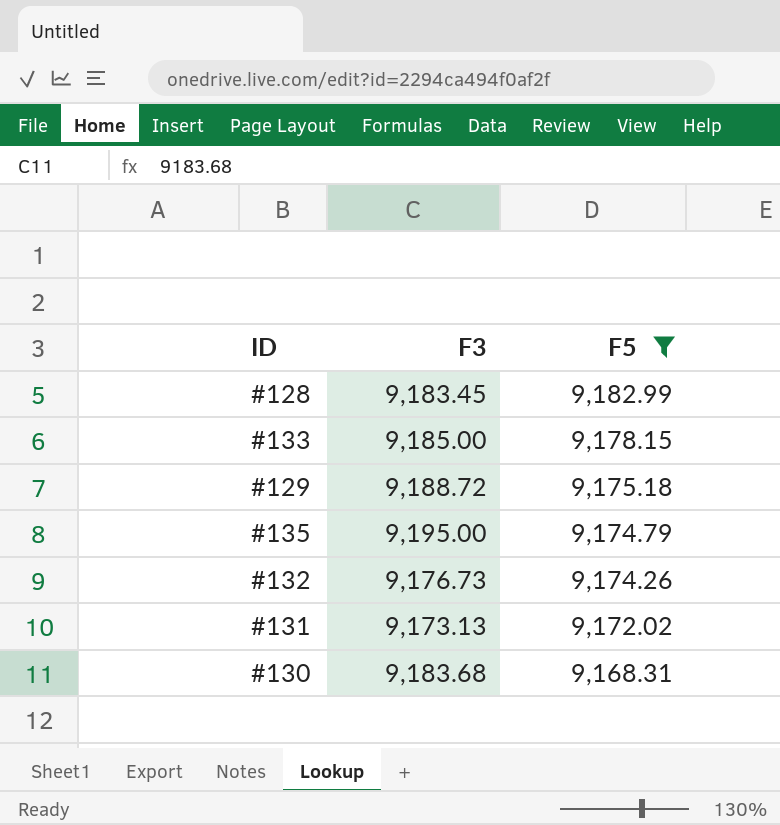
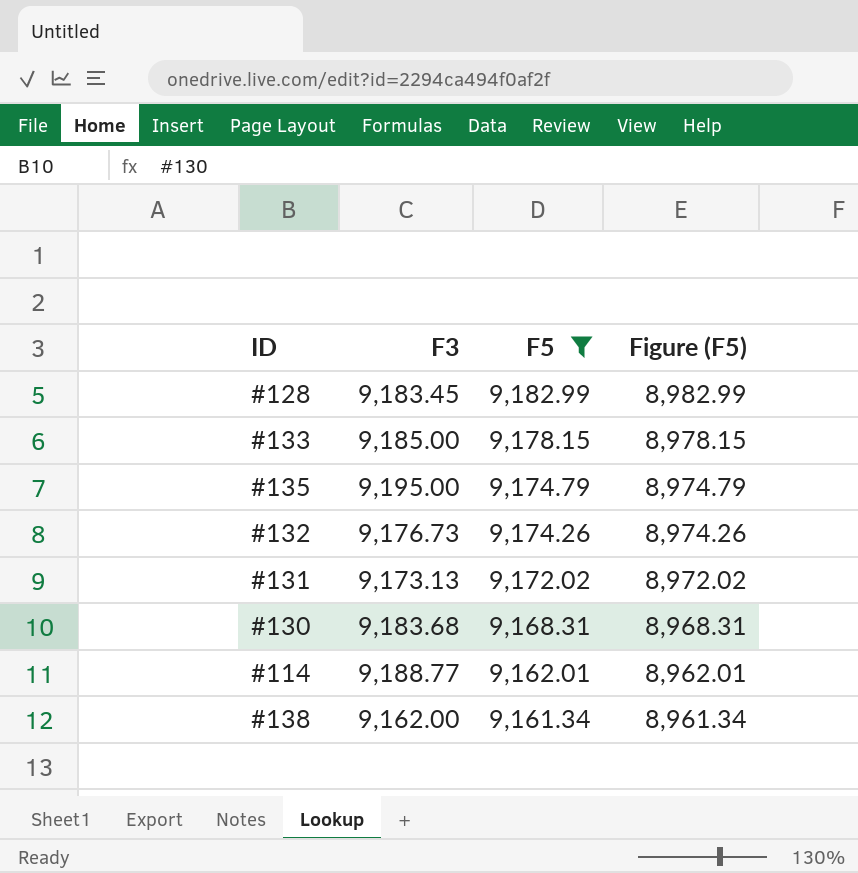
column Figure (F5) | formula: none -> [F5] - 200
row #129: 9,188.72 | 9,175.18 -> none
row #114: none -> 9,188.77 | 9,162.01 | 8,962.01
row #138: none -> 9,162.00 | 9,161.34 | 8,961.34

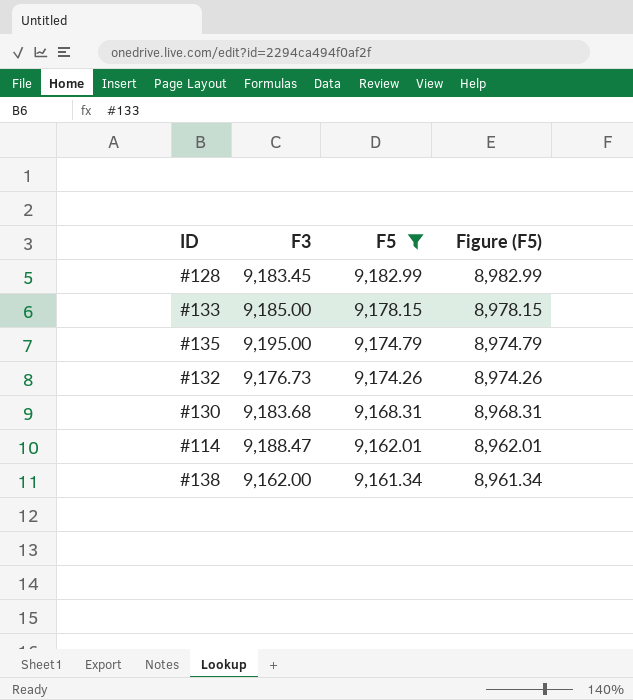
row #131: 9,173.13 | 9,172.02 | 8,972.02 -> none
#114 | F3: 9,188.77 -> 9,188.47

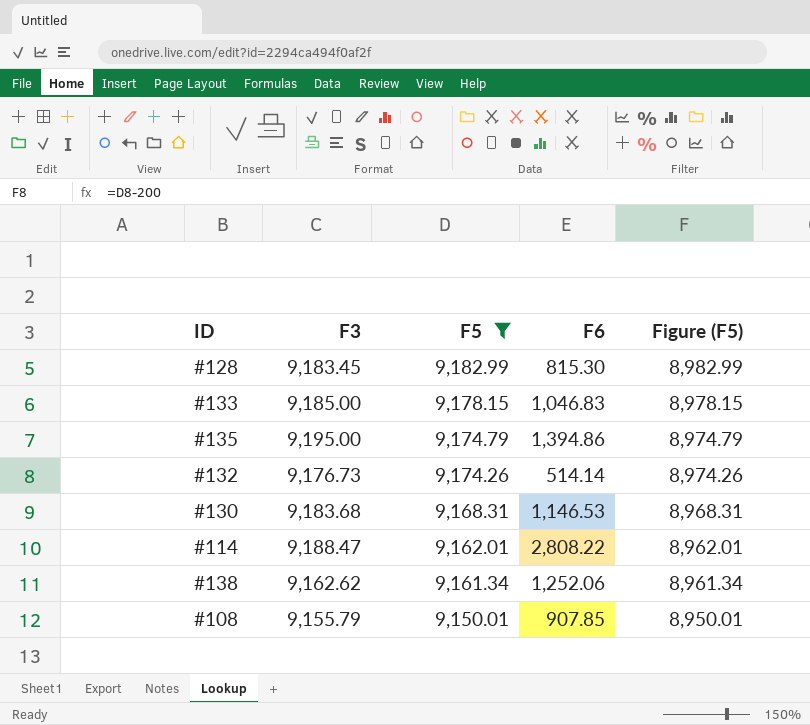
column F6 | position: none -> 4
#138 | F3: 9,162.00 -> 9,162.62
row #108: none -> 9,155.79 | 9,150.01 | 907.85 | 8,950.01

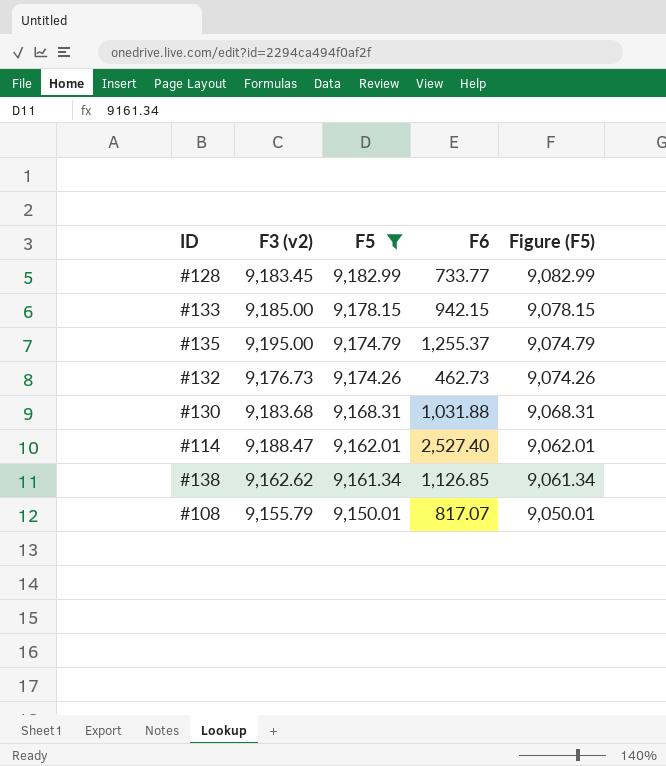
column name: F3 -> F3 (v2)
column Figure (F5) | formula: [F5] - 200 -> [F5] - 100
#128 | F6: 815.30 -> 733.77
#133 | F6: 1,046.83 -> 942.15
#135 | F6: 1,394.86 -> 1,255.37
#132 | F6: 514.14 -> 462.73
#130 | F6: 1,146.53 -> 1,031.88
#114 | F6: 2,808.22 -> 2,527.40
#138 | F6: 1,252.06 -> 1,126.85
#108 | F6: 907.85 -> 817.07

